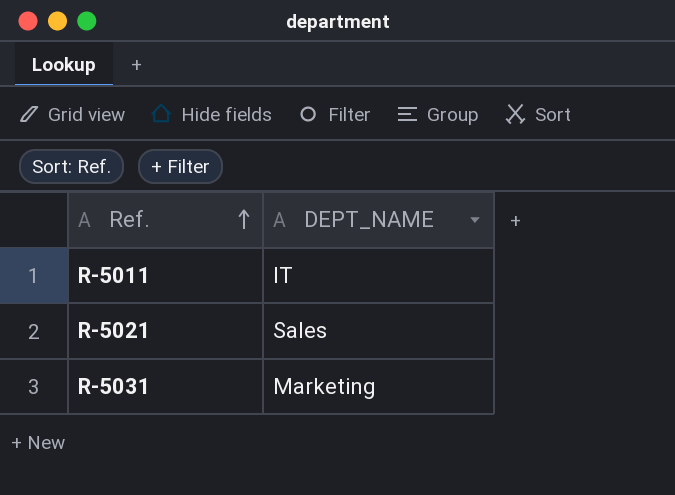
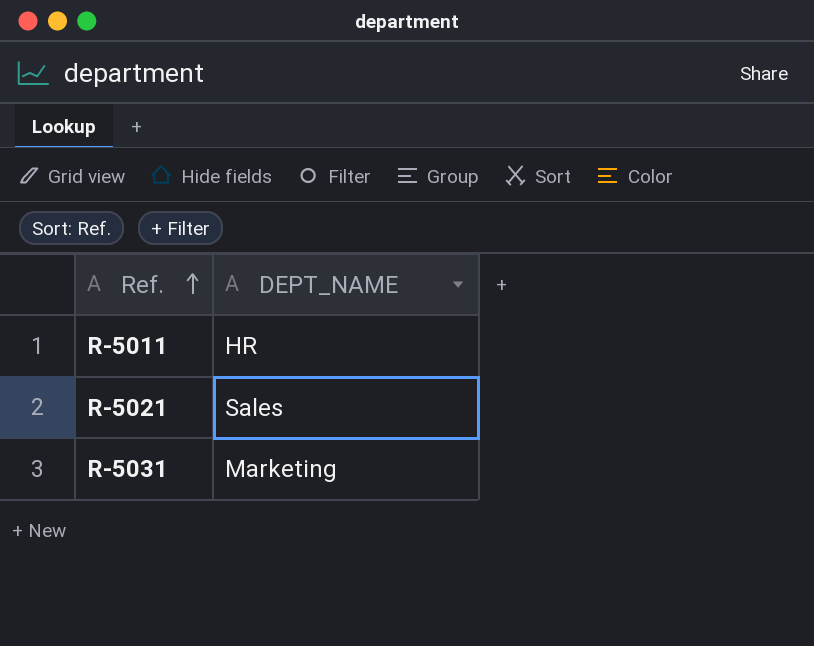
R-5011 | DEPT_NAME: IT -> HR

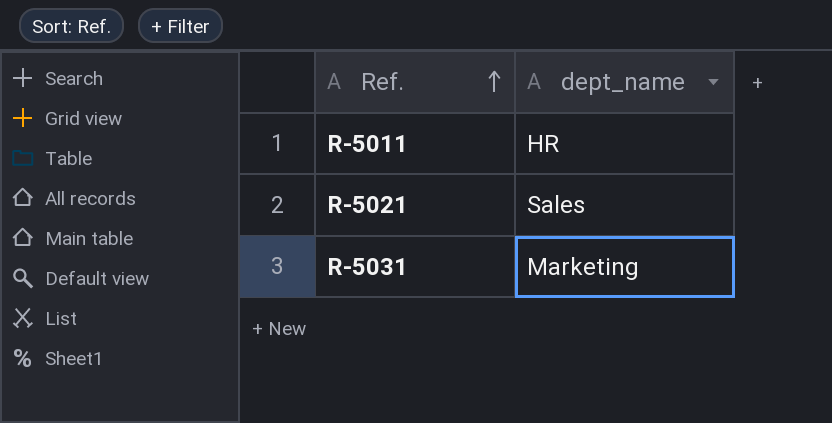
column name: DEPT_NAME -> dept_name

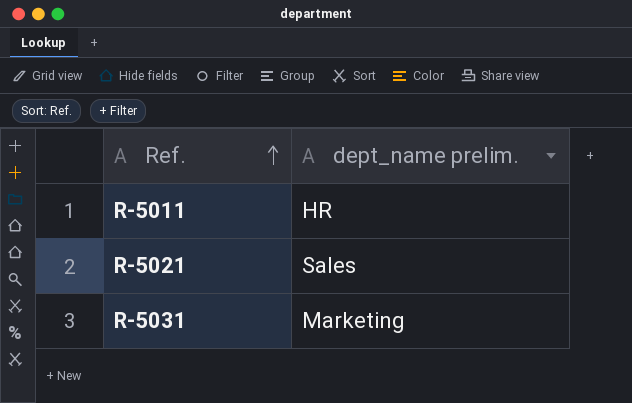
column name: dept_name -> dept_name prelim.

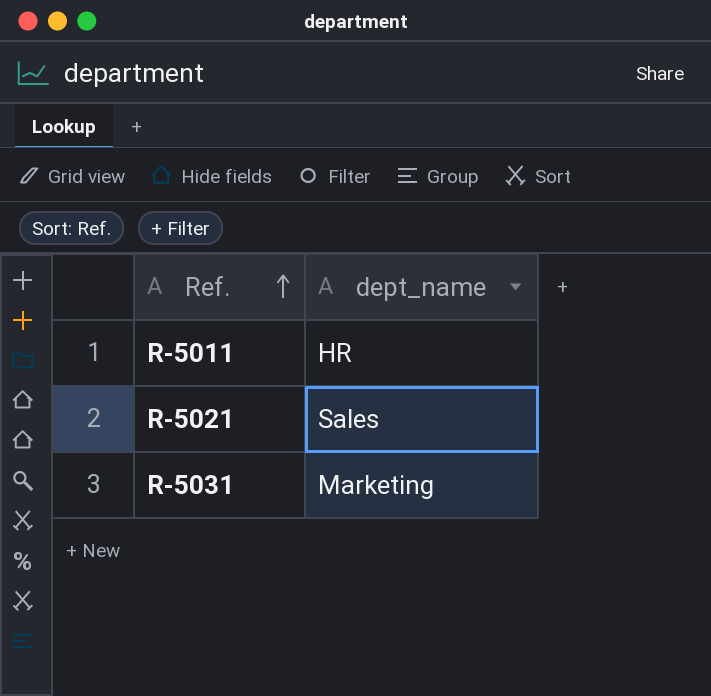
column name: dept_name prelim. -> dept_name

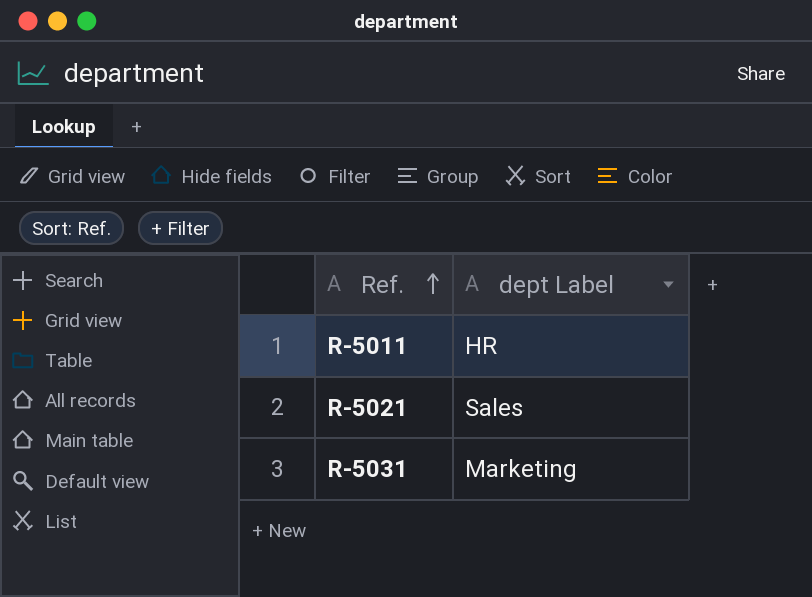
column name: dept_name -> dept Label

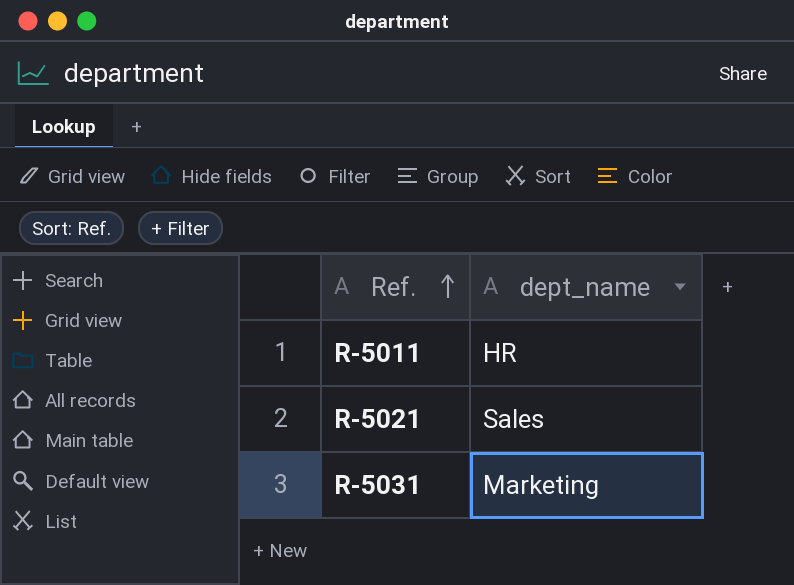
column name: dept Label -> dept_name

